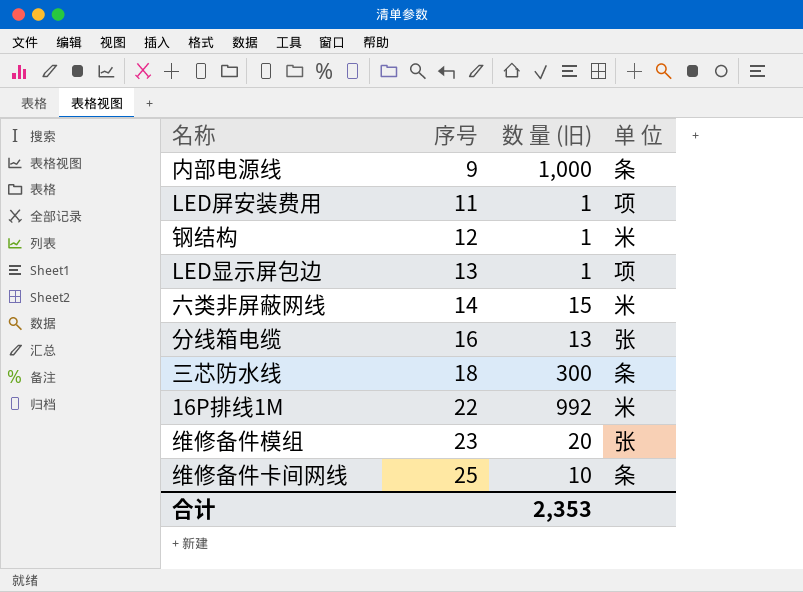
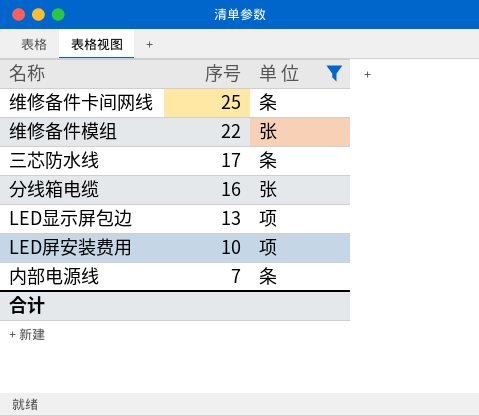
filter: none -> 单 位 != 米
row order: 序号 ascending -> 序号 descending
column 数 量 (旧) | position: 3 -> none
维修备件模组 | 序号: 23 -> 22
三芯防水线 | 序号: 18 -> 17
LED屏安装费用 | 序号: 11 -> 10
内部电源线 | 序号: 9 -> 7

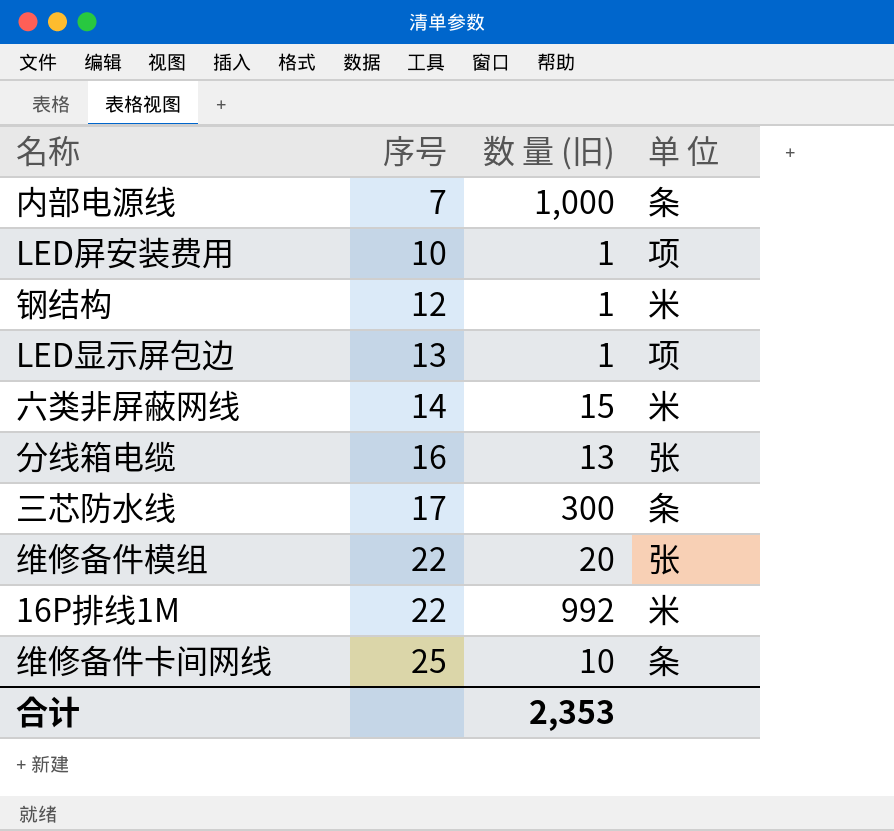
filter: 单 位 != 米 -> none
row order: 序号 descending -> 序号 ascending
column 数 量 (旧) | position: none -> 3

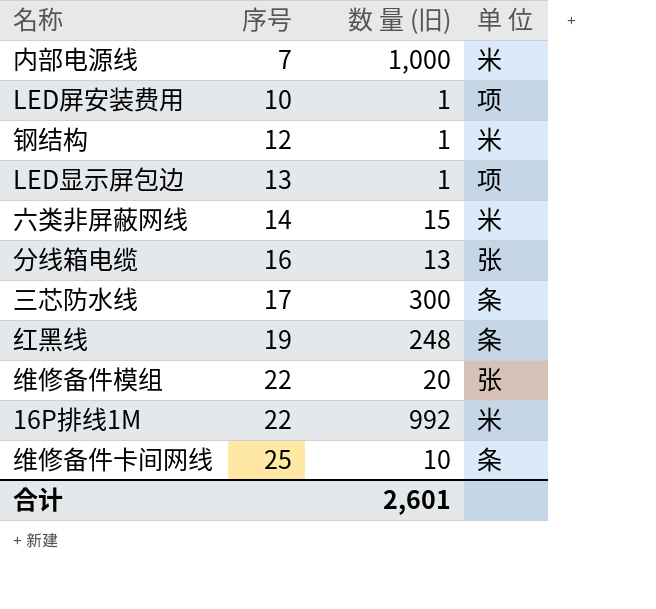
内部电源线 | 单 位: 条 -> 米
row 红黑线: none -> 19 | 248 | 条
合计 | 数 量 (旧): 2,353 -> 2,601

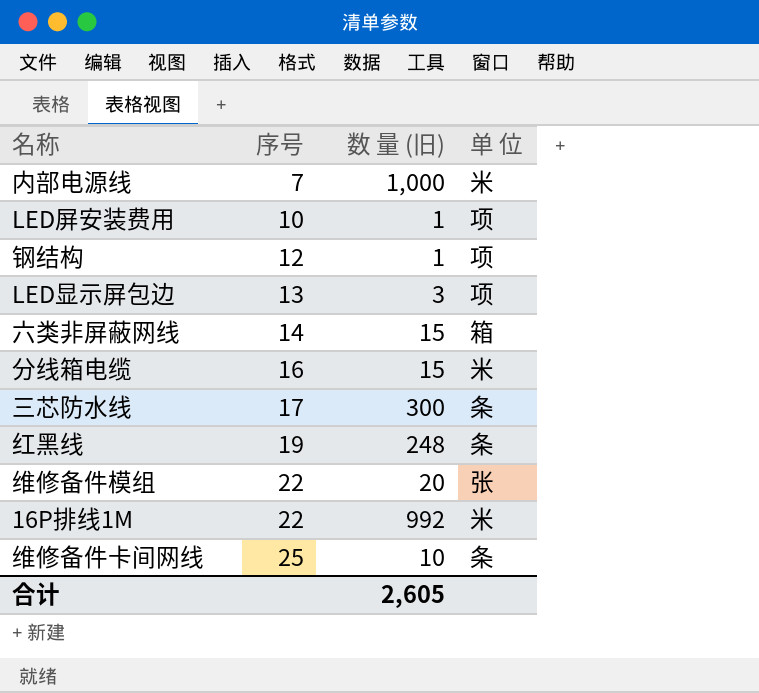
钢结构 | 单 位: 米 -> 项
LED显示屏包边 | 数 量 (旧): 1 -> 3
六类非屏蔽网线 | 单 位: 米 -> 箱
分线箱电缆 | 数 量 (旧): 13 -> 15
分线箱电缆 | 单 位: 张 -> 米
合计 | 数 量 (旧): 2,601 -> 2,605

